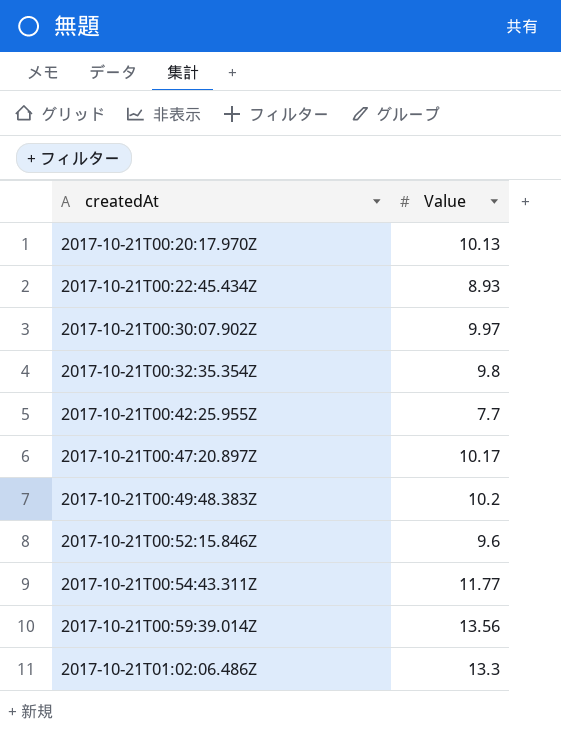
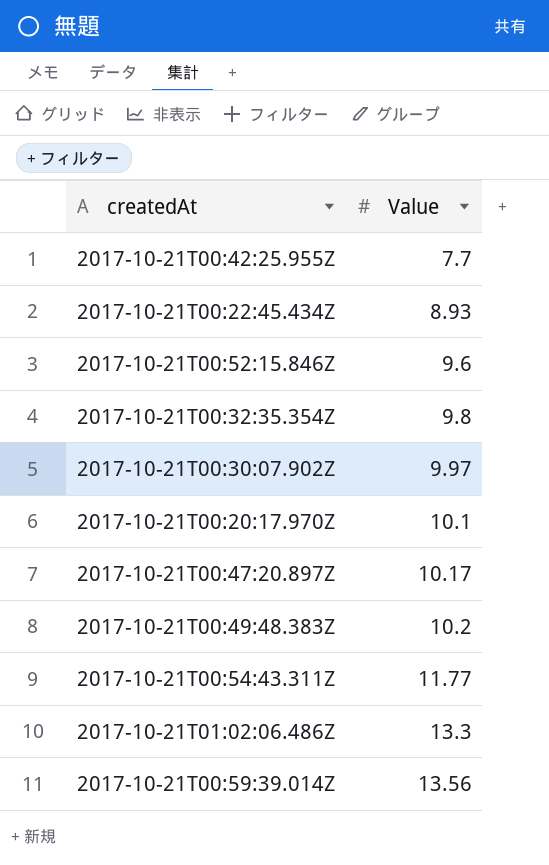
row order: createdAt ascending -> Value ascending
2017-10-21T00:20:17.970Z | Value: 10.13 -> 10.1

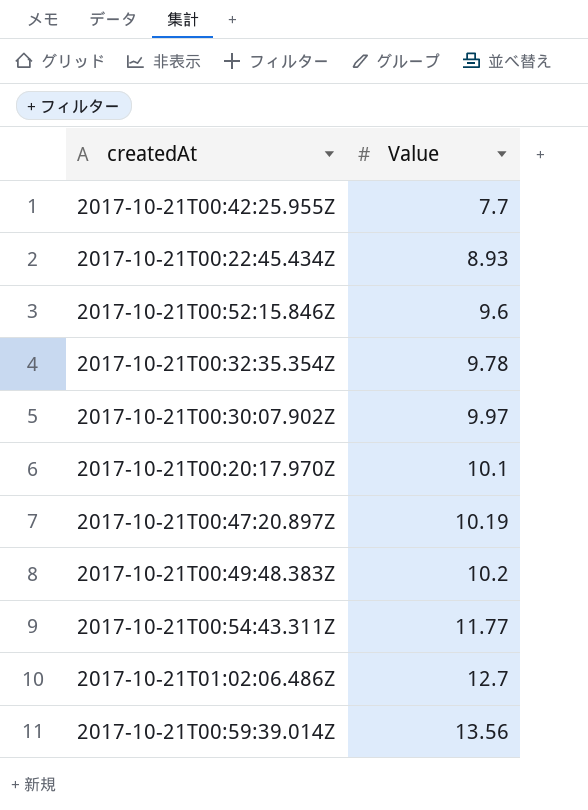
2017-10-21T00:32:35.354Z | Value: 9.8 -> 9.78
2017-10-21T00:47:20.897Z | Value: 10.17 -> 10.19
2017-10-21T01:02:06.486Z | Value: 13.3 -> 12.7

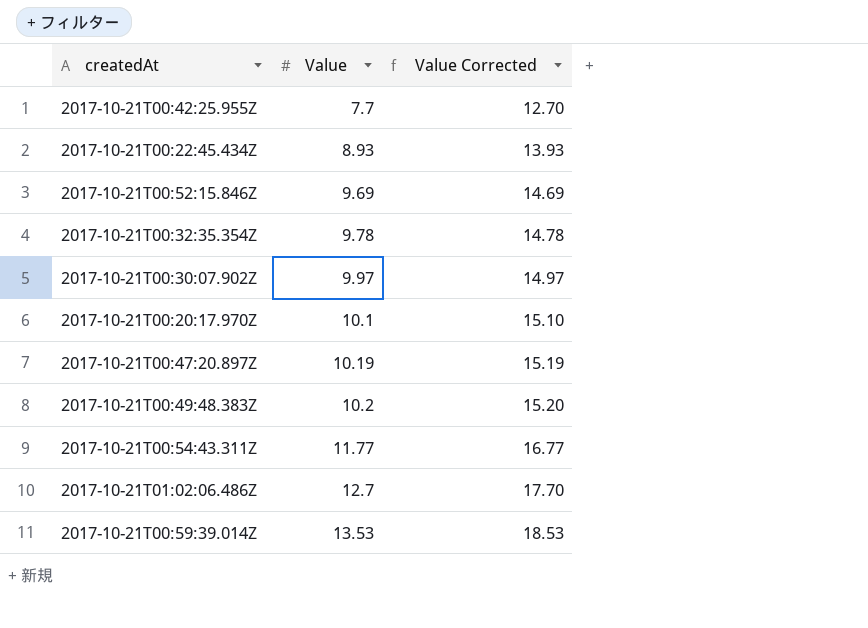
column Value Corrected | formula: none -> [Value] + 5
2017-10-21T00:52:15.846Z | Value: 9.6 -> 9.69
2017-10-21T00:59:39.014Z | Value: 13.56 -> 13.53

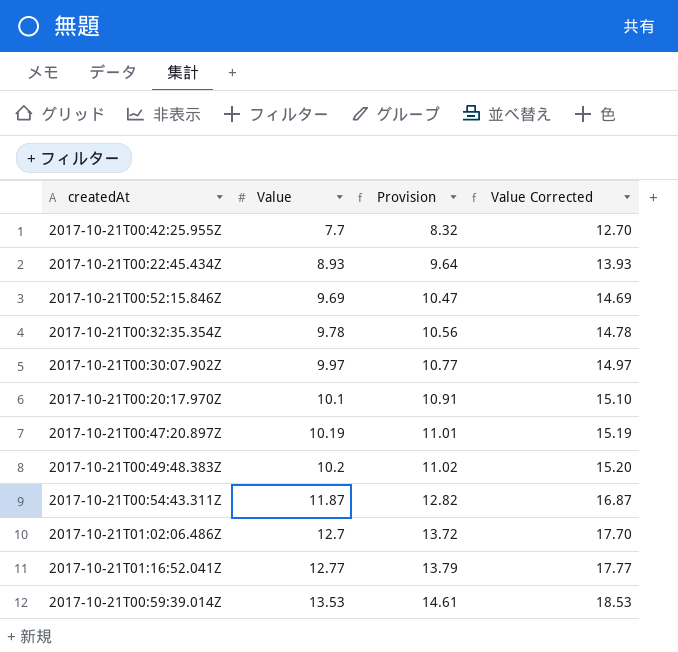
column Provision | formula: none -> [Value] * 1.08
2017-10-21T00:54:43.311Z | Value: 11.77 -> 11.87
2017-10-21T00:54:43.311Z | Value Corrected: 16.77 -> 16.87
row 2017-10-21T01:16:52.041Z: none -> 12.77 | 13.79 | 17.77

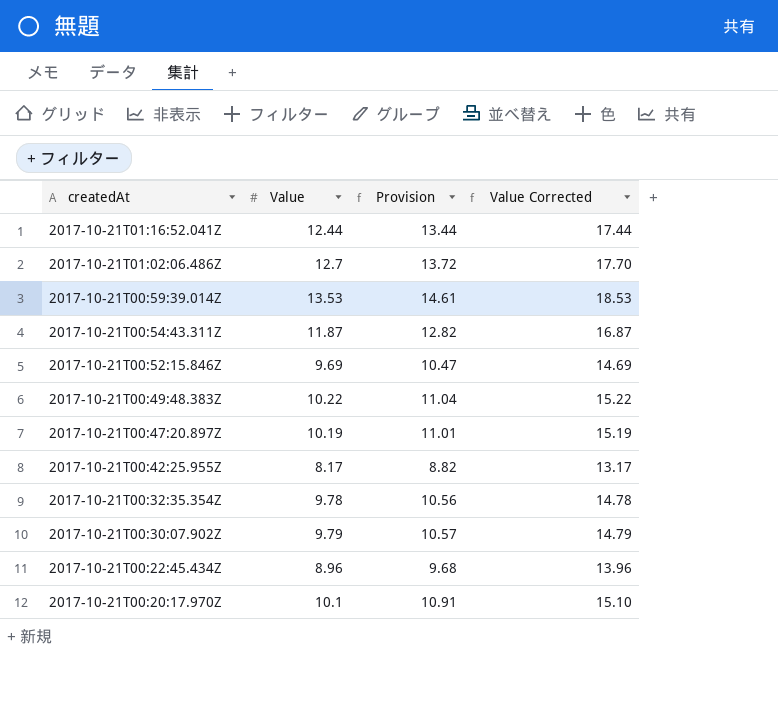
row order: Value ascending -> createdAt descending
2017-10-21T01:16:52.041Z | Value: 12.77 -> 12.44
2017-10-21T01:16:52.041Z | Provision: 13.79 -> 13.44
2017-10-21T01:16:52.041Z | Value Corrected: 17.77 -> 17.44
2017-10-21T00:49:48.383Z | Value: 10.2 -> 10.22
2017-10-21T00:49:48.383Z | Provision: 11.02 -> 11.04
2017-10-21T00:49:48.383Z | Value Corrected: 15.20 -> 15.22
2017-10-21T00:42:25.955Z | Value: 7.7 -> 8.17
2017-10-21T00:42:25.955Z | Provision: 8.32 -> 8.82
2017-10-21T00:42:25.955Z | Value Corrected: 12.70 -> 13.17
2017-10-21T00:30:07.902Z | Value: 9.97 -> 9.79
2017-10-21T00:30:07.902Z | Provision: 10.77 -> 10.57
2017-10-21T00:30:07.902Z | Value Corrected: 14.97 -> 14.79
2017-10-21T00:22:45.434Z | Value: 8.93 -> 8.96
2017-10-21T00:22:45.434Z | Provision: 9.64 -> 9.68
2017-10-21T00:22:45.434Z | Value Corrected: 13.93 -> 13.96

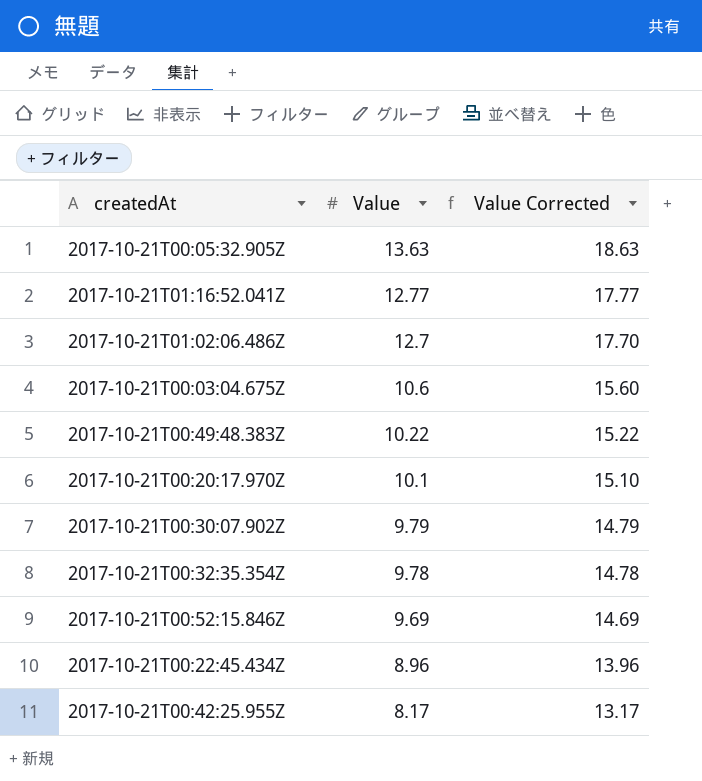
row order: createdAt descending -> Value descending
column Provision | formula: [Value] * 1.08 -> none
row 2017-10-21T00:59:39.014Z: 13.53 | 14.61 | 18.53 -> none
row 2017-10-21T00:54:43.311Z: 11.87 | 12.82 | 16.87 -> none
row 2017-10-21T00:47:20.897Z: 10.19 | 11.01 | 15.19 -> none
row 2017-10-21T00:05:32.905Z: none -> 13.63 | 18.63
2017-10-21T01:16:52.041Z | Value: 12.44 -> 12.77
2017-10-21T01:16:52.041Z | Value Corrected: 17.44 -> 17.77
row 2017-10-21T00:03:04.675Z: none -> 10.6 | 15.60

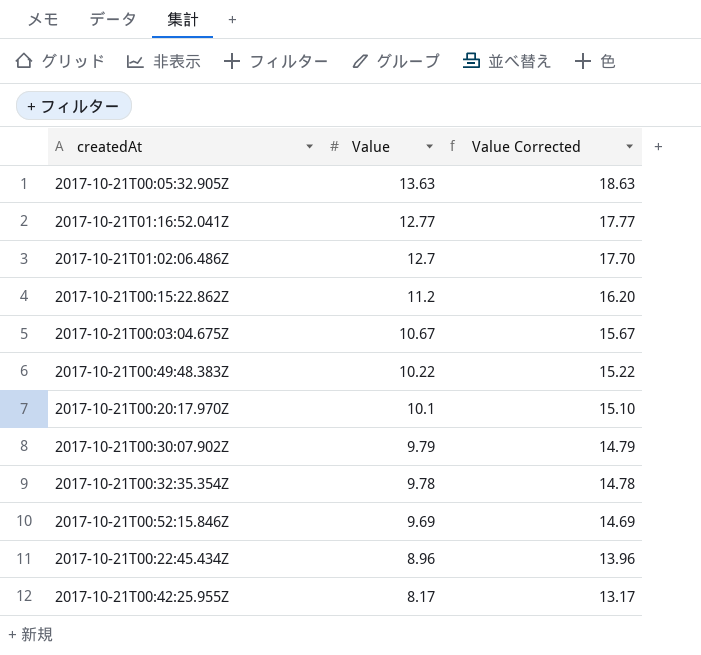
row 2017-10-21T00:15:22.862Z: none -> 11.2 | 16.20
2017-10-21T00:03:04.675Z | Value: 10.6 -> 10.67
2017-10-21T00:03:04.675Z | Value Corrected: 15.60 -> 15.67

